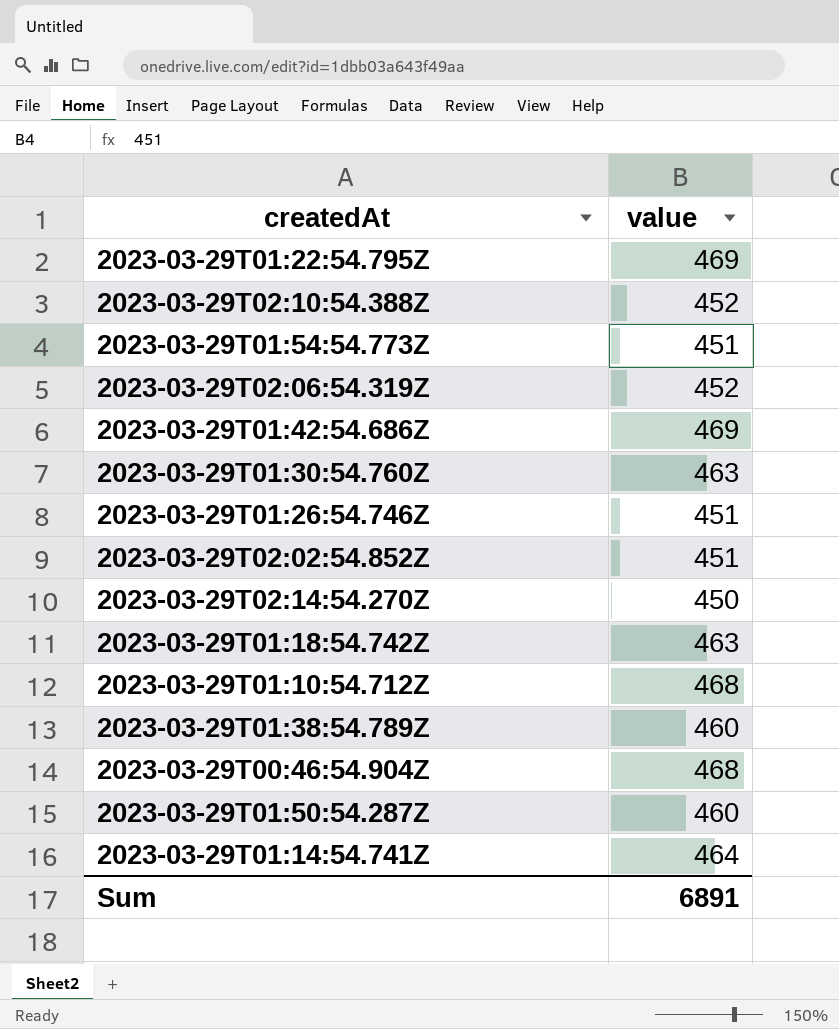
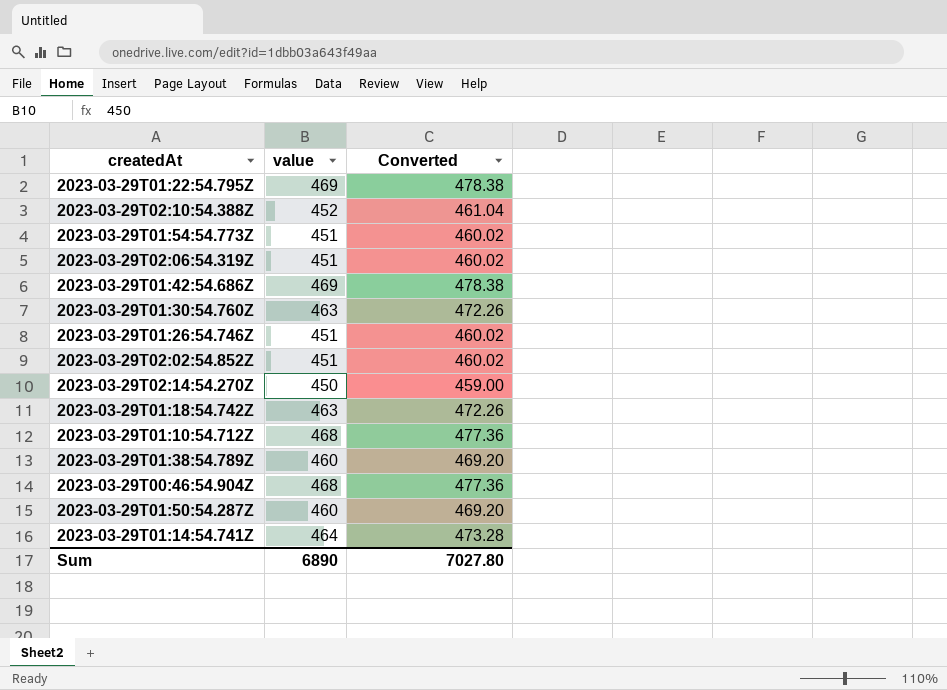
column Converted | formula: none -> [value] * 1.02
2023-03-29T02:06:54.319Z | value: 452 -> 451
Sum | value: 6891 -> 6890

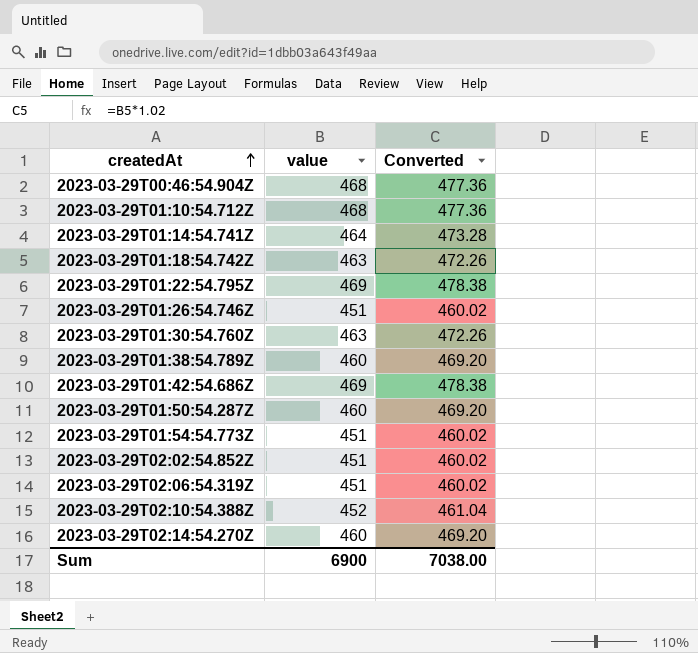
row order: none -> createdAt ascending
2023-03-29T02:14:54.270Z | value: 450 -> 460
2023-03-29T02:14:54.270Z | Converted: 459.00 -> 469.20
Sum | value: 6890 -> 6900
Sum | Converted: 7027.80 -> 7038.00

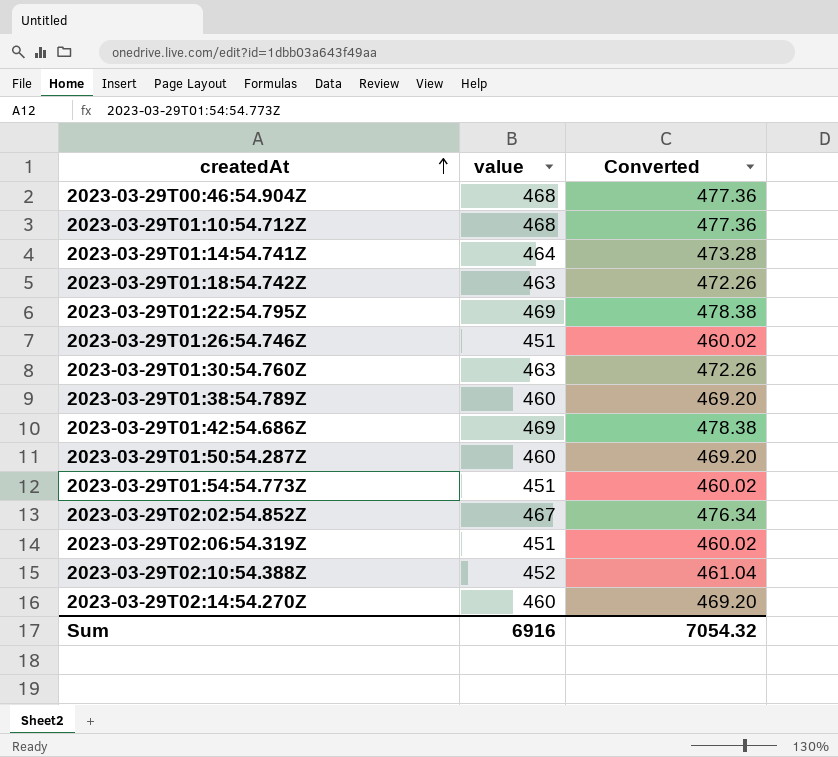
2023-03-29T02:02:54.852Z | value: 451 -> 467
2023-03-29T02:02:54.852Z | Converted: 460.02 -> 476.34
Sum | value: 6900 -> 6916
Sum | Converted: 7038.00 -> 7054.32

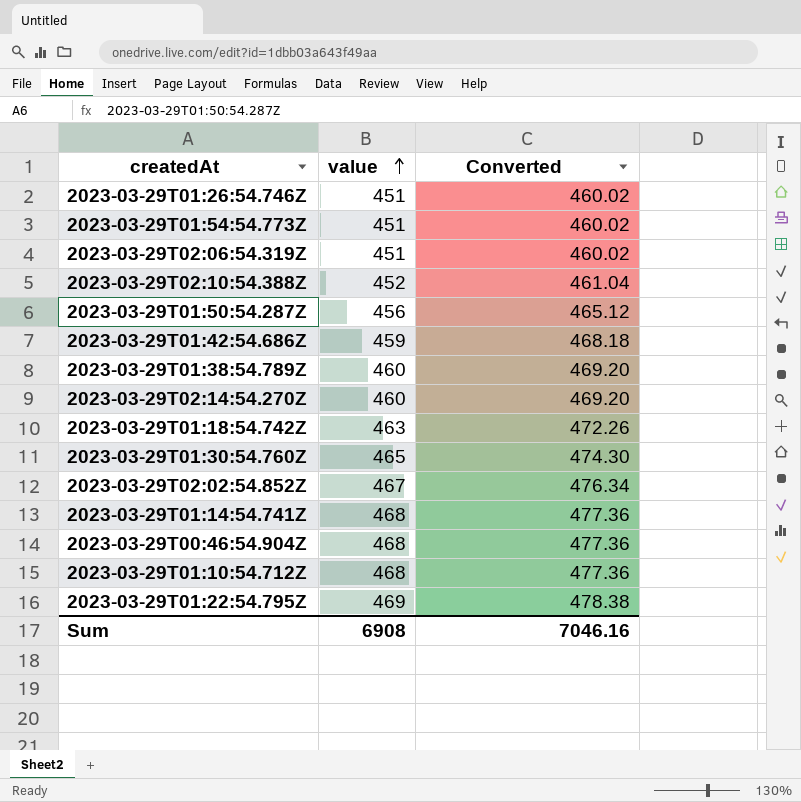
row order: createdAt ascending -> value ascending
2023-03-29T01:50:54.287Z | value: 460 -> 456
2023-03-29T01:50:54.287Z | Converted: 469.20 -> 465.12
2023-03-29T01:42:54.686Z | value: 469 -> 459
2023-03-29T01:42:54.686Z | Converted: 478.38 -> 468.18
2023-03-29T01:30:54.760Z | value: 463 -> 465
2023-03-29T01:30:54.760Z | Converted: 472.26 -> 474.30
2023-03-29T01:14:54.741Z | value: 464 -> 468
2023-03-29T01:14:54.741Z | Converted: 473.28 -> 477.36
Sum | value: 6916 -> 6908
Sum | Converted: 7054.32 -> 7046.16

